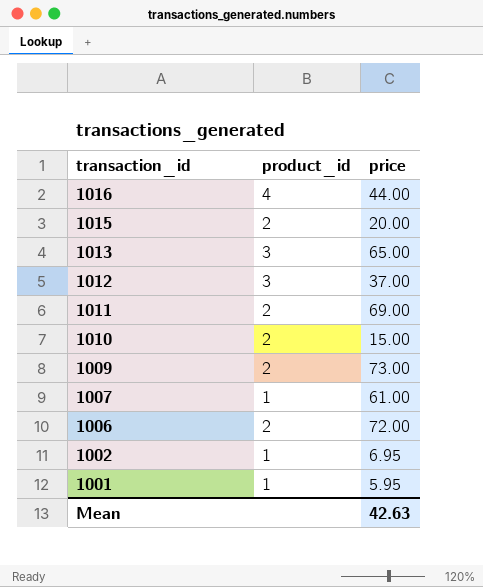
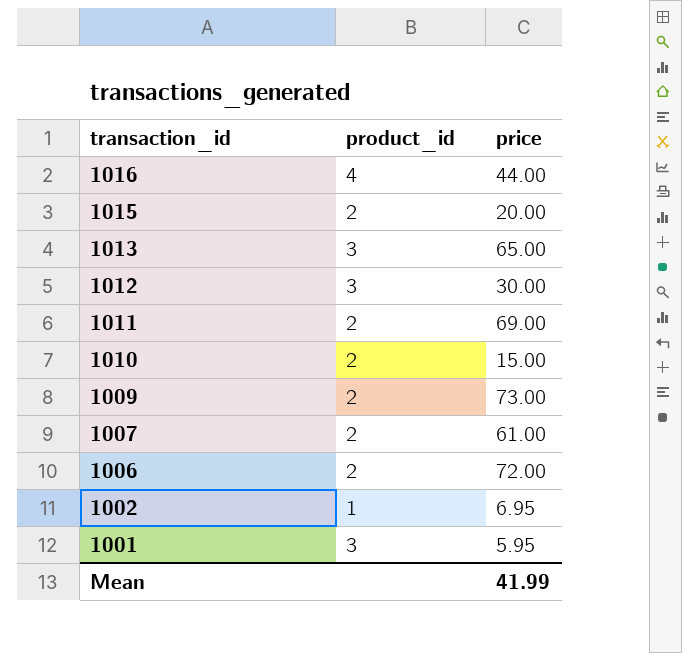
1012 | price: 37.00 -> 30.00
1007 | product_id: 1 -> 2
1001 | product_id: 1 -> 3
Mean | price: 42.63 -> 41.99

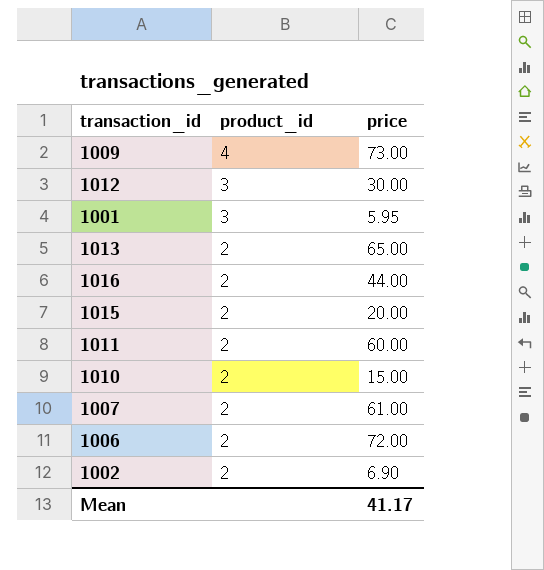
row order: transaction_id descending -> product_id descending
1009 | product_id: 2 -> 4
1013 | product_id: 3 -> 2
1016 | product_id: 4 -> 2
1011 | price: 69.00 -> 60.00
1002 | product_id: 1 -> 2
1002 | price: 6.95 -> 6.90
Mean | price: 41.99 -> 41.17

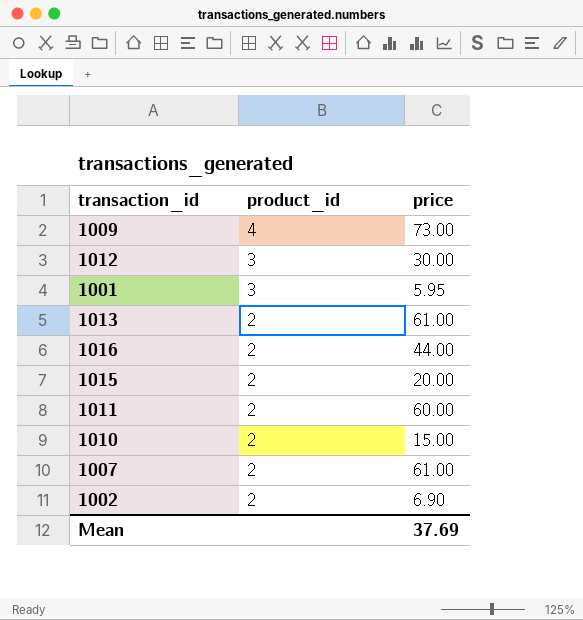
row 1006: 2 | 72.00 -> none
1013 | price: 65.00 -> 61.00
Mean | price: 41.17 -> 37.69

